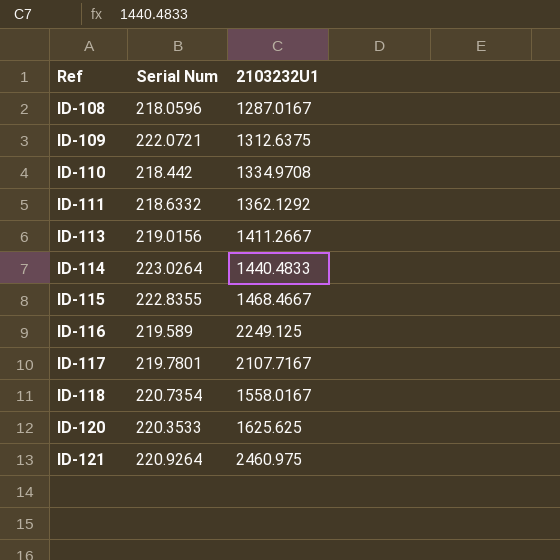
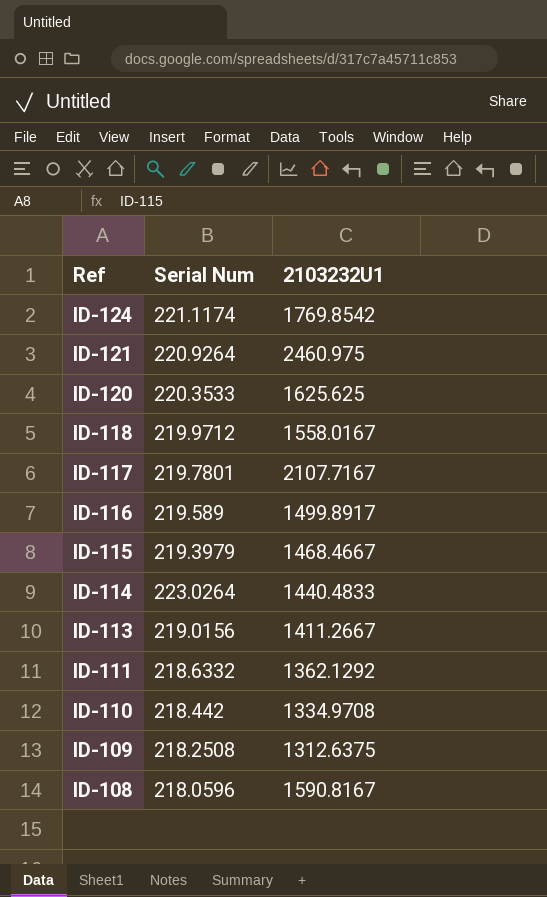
row order: Ref ascending -> Ref descending
row ID-124: none -> 221.1174 | 1769.8542
ID-118 | Serial Num: 220.7354 -> 219.9712
ID-116 | 2103232U1: 2249.125 -> 1499.8917
ID-115 | Serial Num: 222.8355 -> 219.3979
ID-109 | Serial Num: 222.0721 -> 218.2508
ID-108 | 2103232U1: 1287.0167 -> 1590.8167

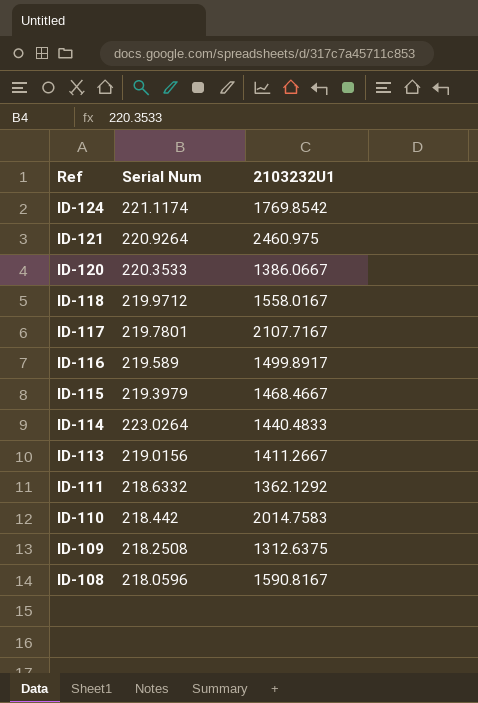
ID-120 | 2103232U1: 1625.625 -> 1386.0667
ID-110 | 2103232U1: 1334.9708 -> 2014.7583

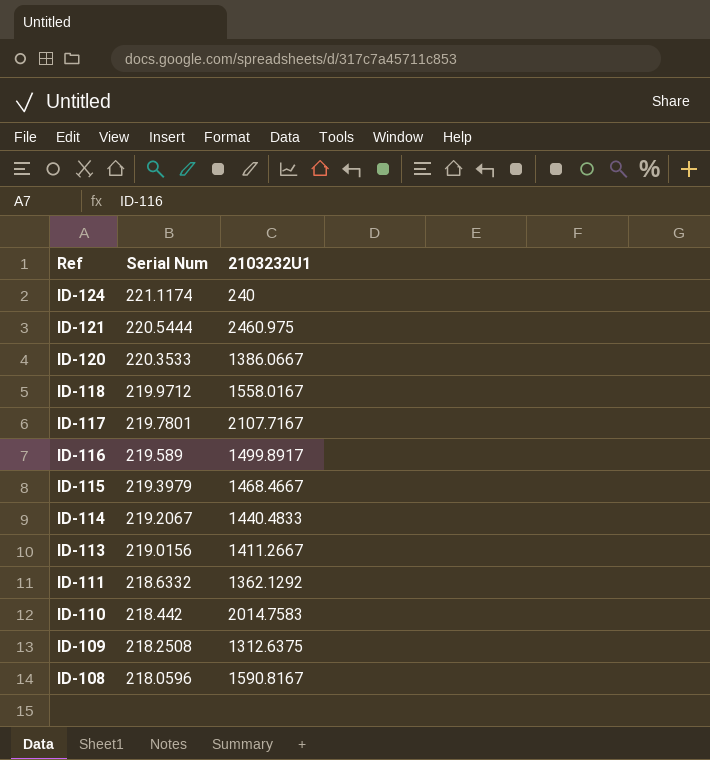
ID-124 | 2103232U1: 1769.8542 -> 240
ID-121 | Serial Num: 220.9264 -> 220.5444
ID-114 | Serial Num: 223.0264 -> 219.2067

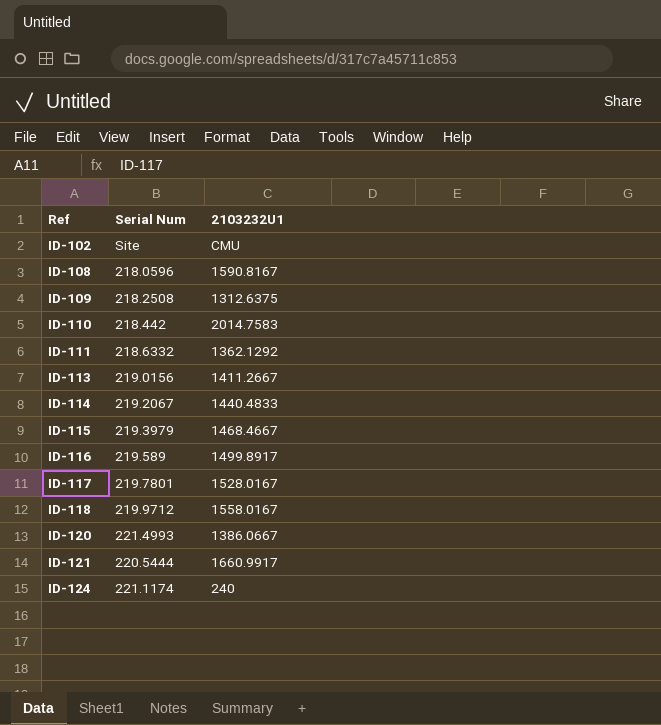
row order: Ref descending -> Ref ascending
row ID-102: none -> Site | CMU
ID-117 | 2103232U1: 2107.7167 -> 1528.0167
ID-120 | Serial Num: 220.3533 -> 221.4993
ID-121 | 2103232U1: 2460.975 -> 1660.9917

